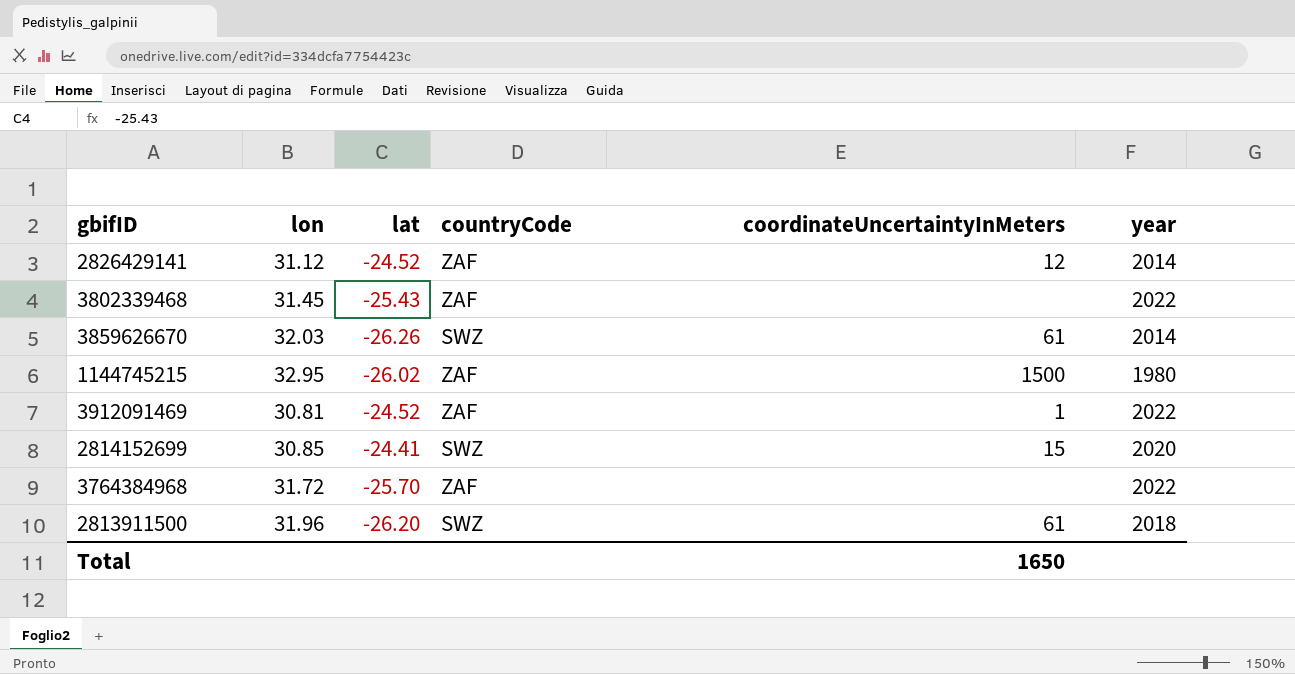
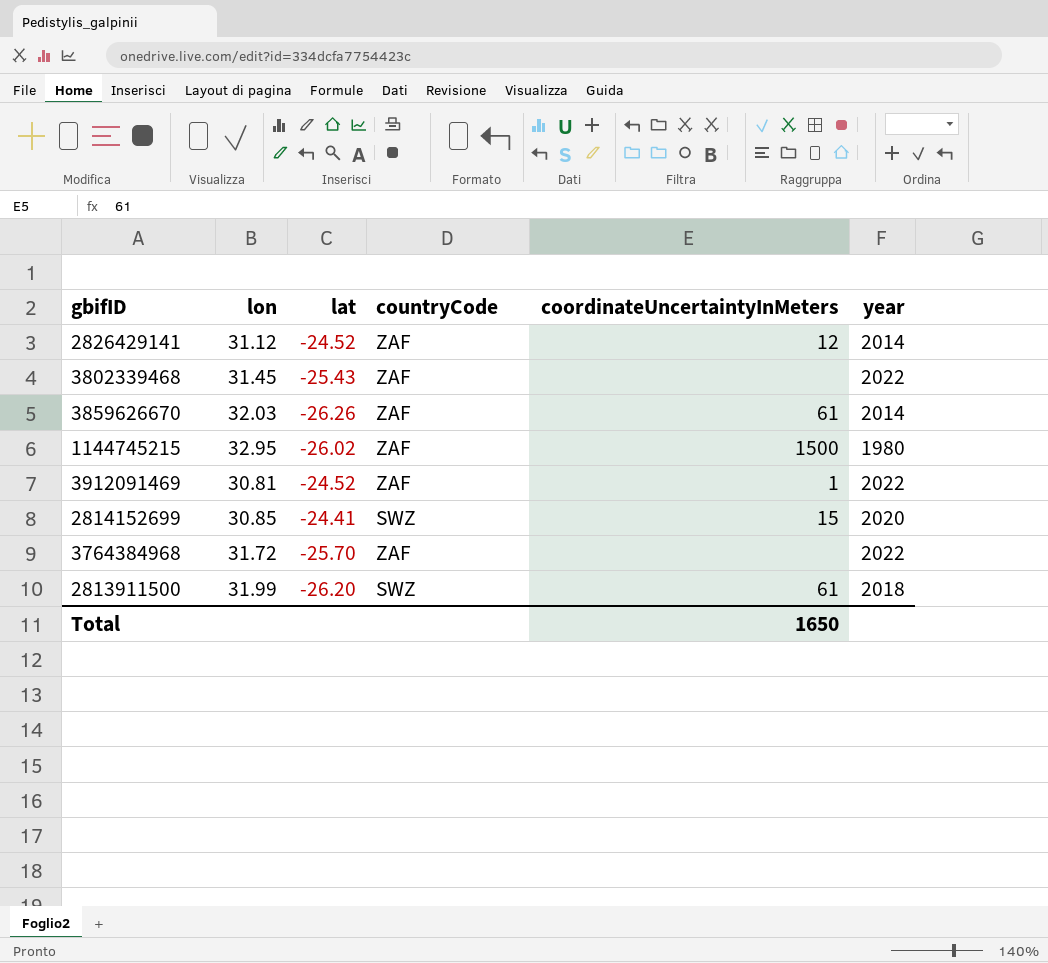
3859626670 | countryCode: SWZ -> ZAF
2813911500 | lon: 31.96 -> 31.99

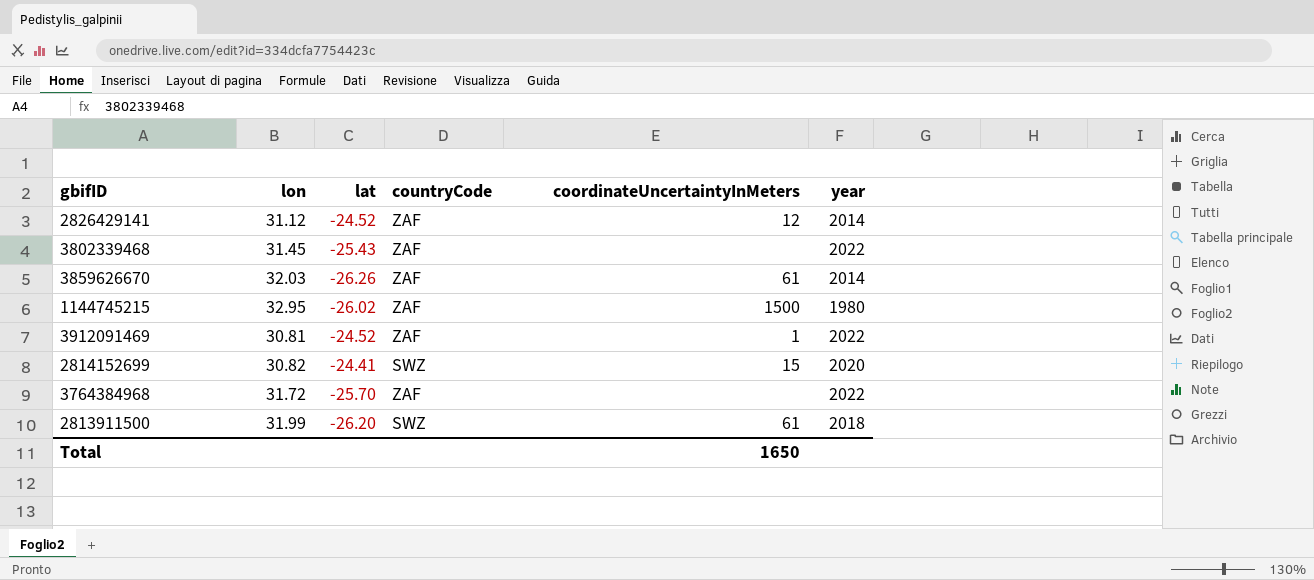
2814152699 | lon: 30.85 -> 30.82

